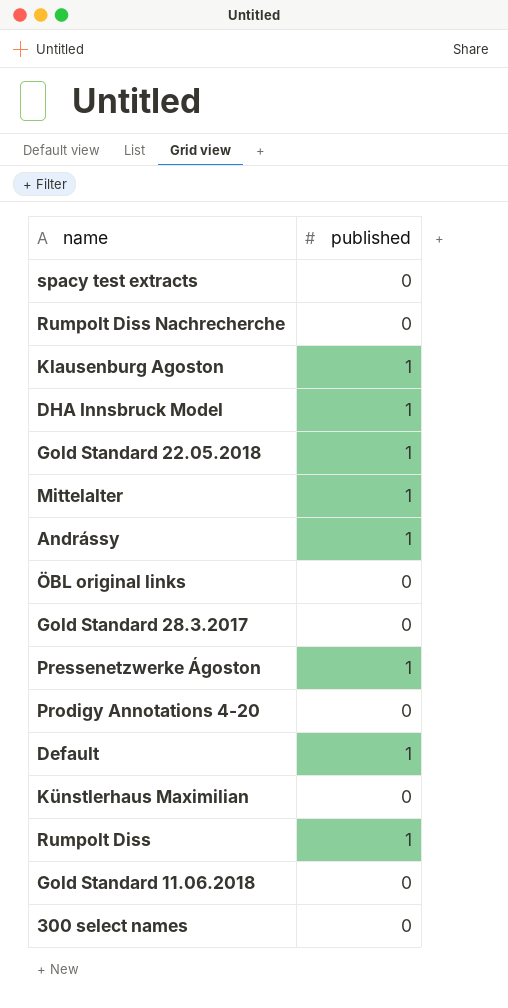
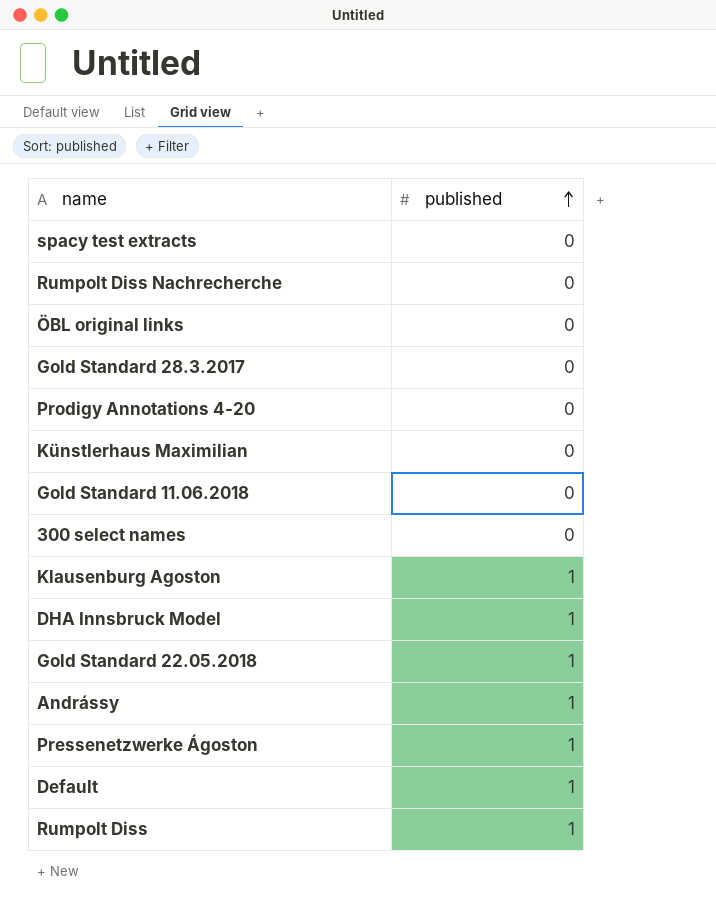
row order: none -> published ascending
row Mittelalter: 1 -> none

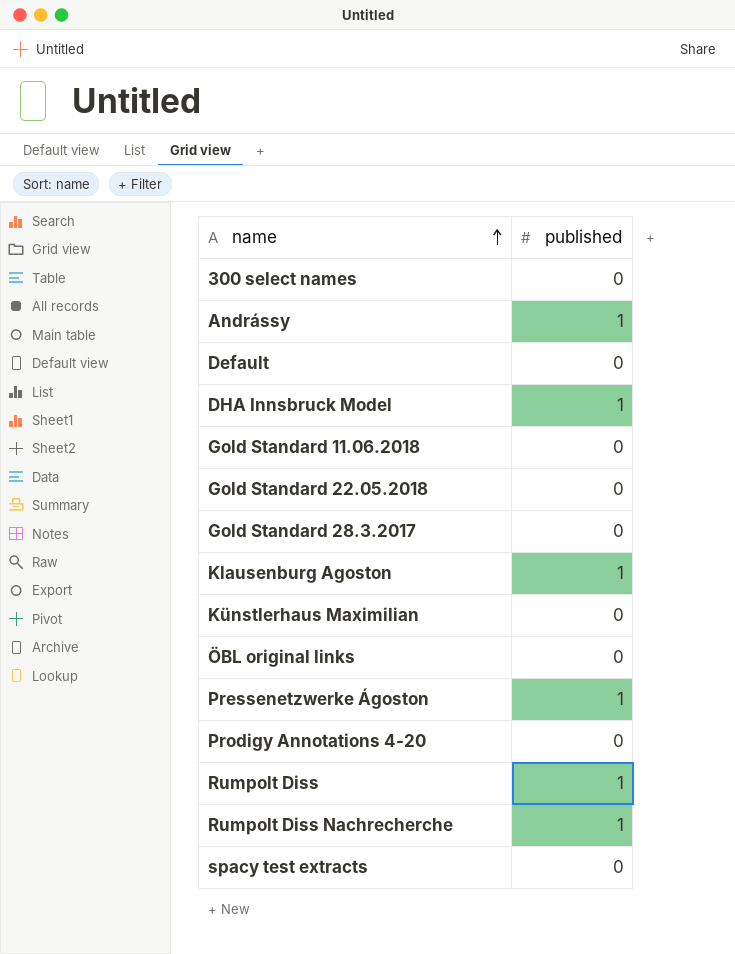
row order: published ascending -> name ascending
Default | published: 1 -> 0
Gold Standard 22.05.2018 | published: 1 -> 0
Rumpolt Diss Nachrecherche | published: 0 -> 1

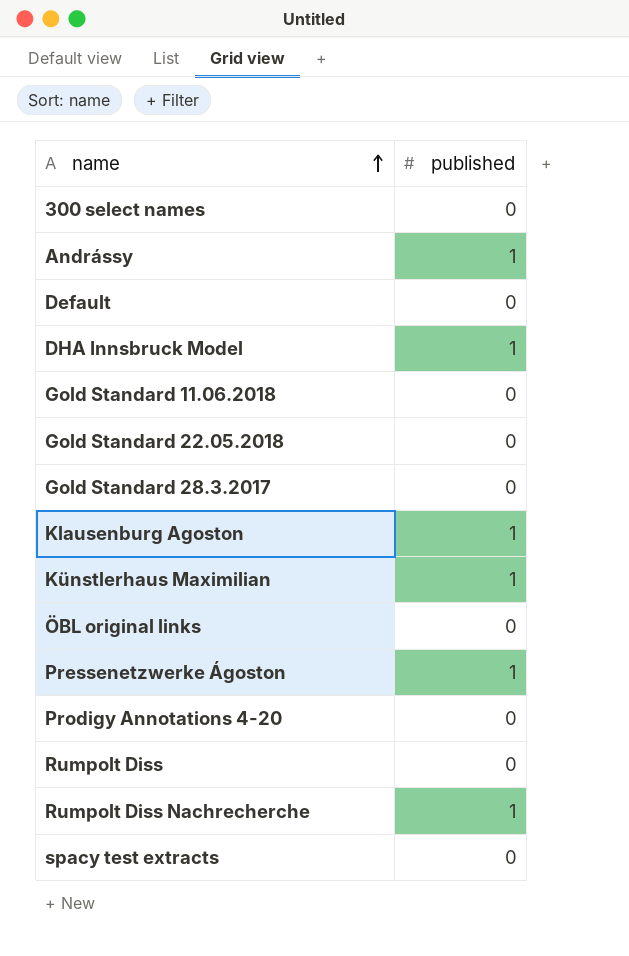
Künstlerhaus Maximilian | published: 0 -> 1
Rumpolt Diss | published: 1 -> 0

